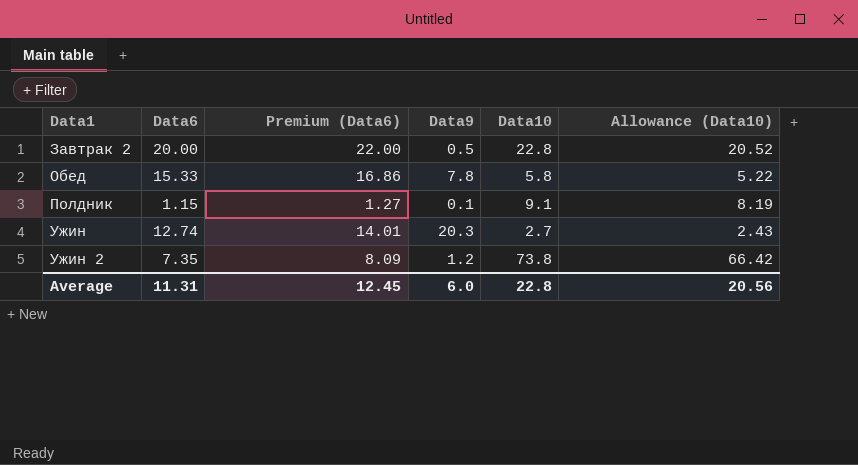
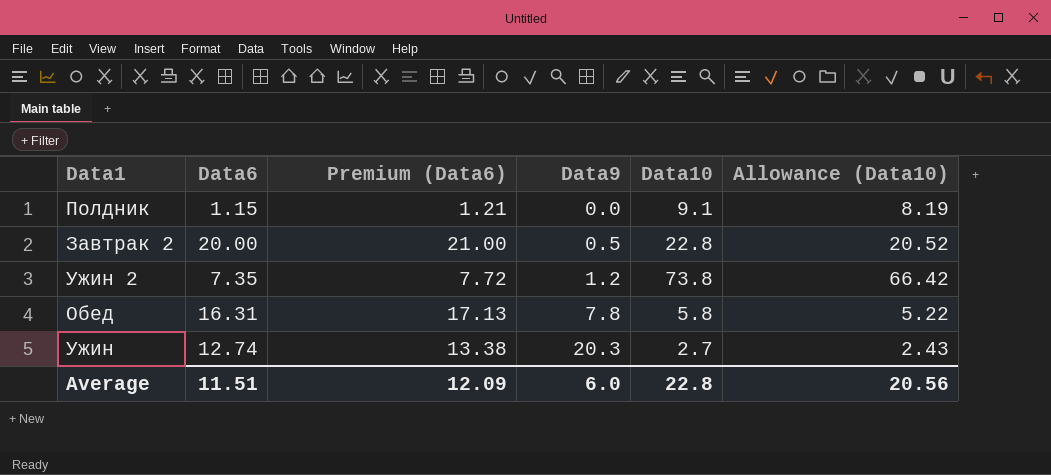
row order: Data1 ascending -> Data9 ascending
column Premium (Data6) | formula: [Data6] * 1.1 -> [Data6] * 1.05
Полдник | Data9: 0.1 -> 0.0
Обед | Data6: 15.33 -> 16.31
Average | Data6: 11.31 -> 11.51
Average | Premium (Data6): 12.45 -> 12.09

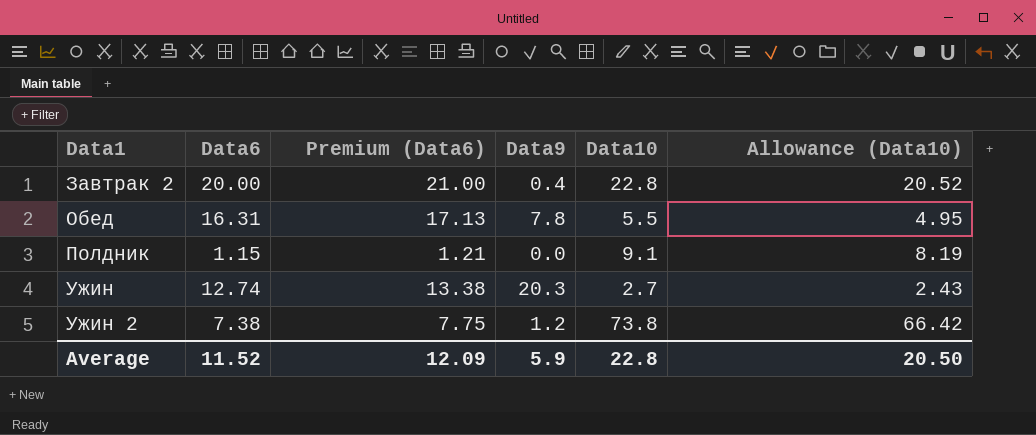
row order: Data9 ascending -> Data1 ascending
Завтрак 2 | Data9: 0.5 -> 0.4
Обед | Data10: 5.8 -> 5.5
Обед | Allowance (Data10): 5.22 -> 4.95
Ужин 2 | Data6: 7.35 -> 7.38
Ужин 2 | Premium (Data6): 7.72 -> 7.75
Average | Data6: 11.51 -> 11.52
Average | Data9: 6.0 -> 5.9
Average | Allowance (Data10): 20.56 -> 20.50

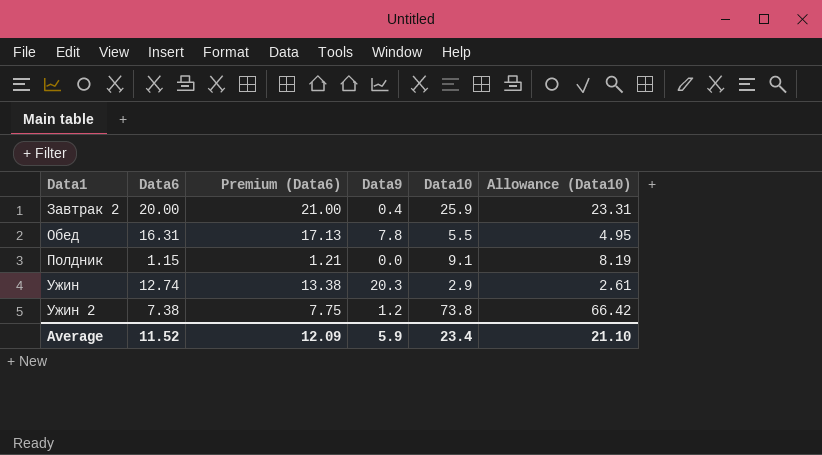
Завтрак 2 | Data10: 22.8 -> 25.9
Завтрак 2 | Allowance (Data10): 20.52 -> 23.31
Ужин | Data10: 2.7 -> 2.9
Ужин | Allowance (Data10): 2.43 -> 2.61
Average | Data10: 22.8 -> 23.4
Average | Allowance (Data10): 20.50 -> 21.10

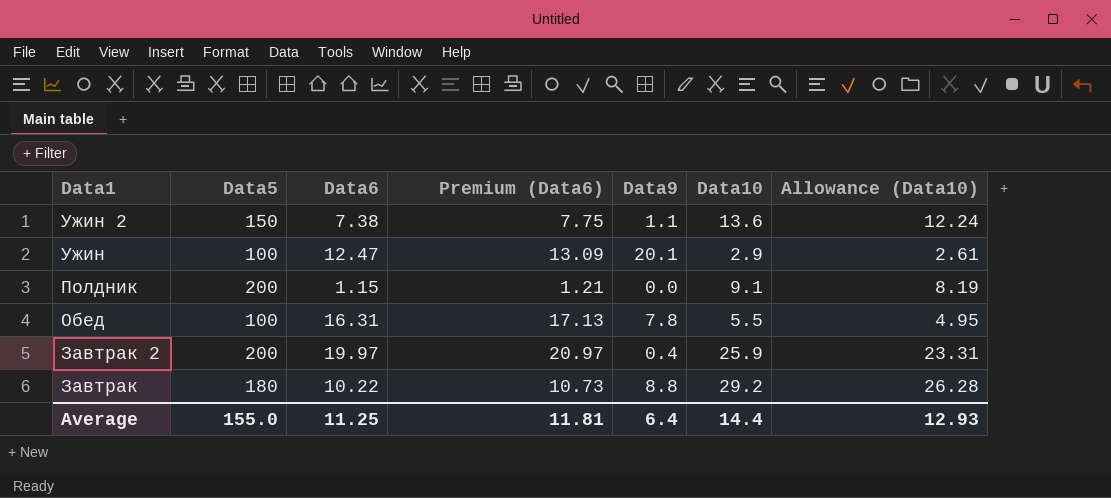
row order: Data1 ascending -> Data1 descending
column Data5 | position: none -> 2
Ужин 2 | Data9: 1.2 -> 1.1
Ужин 2 | Data10: 73.8 -> 13.6
Ужин 2 | Allowance (Data10): 66.42 -> 12.24
Ужин | Data6: 12.74 -> 12.47
Ужин | Premium (Data6): 13.38 -> 13.09
Ужин | Data9: 20.3 -> 20.1
Завтрак 2 | Data6: 20.00 -> 19.97
Завтрак 2 | Premium (Data6): 21.00 -> 20.97
row Завтрак: none -> 180 | 10.22 | 10.73 | 8.8 | 29.2 | 26.28
Average | Data6: 11.52 -> 11.25
Average | Premium (Data6): 12.09 -> 11.81
Average | Data9: 5.9 -> 6.4
Average | Data10: 23.4 -> 14.4
Average | Allowance (Data10): 21.10 -> 12.93

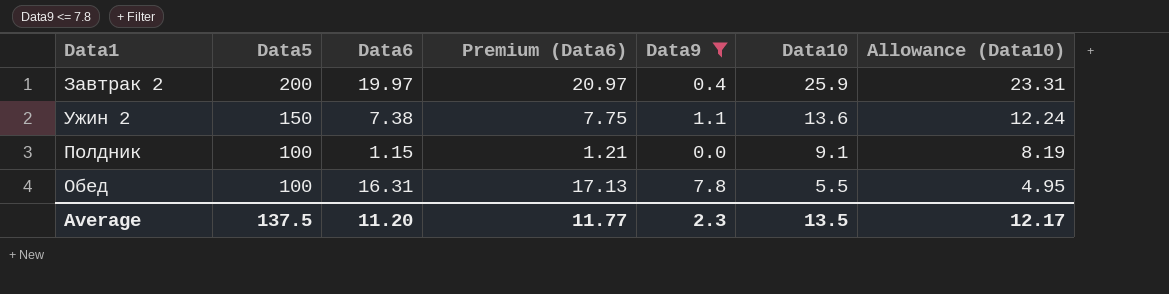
filter: none -> Data9 <= 7.8
row order: Data1 descending -> Data5 descending
Полдник | Data5: 200 -> 100
Average | Data5: 155.0 -> 137.5
Average | Data6: 11.25 -> 11.20
Average | Premium (Data6): 11.81 -> 11.77
Average | Data9: 6.4 -> 2.3
Average | Data10: 14.4 -> 13.5
Average | Allowance (Data10): 12.93 -> 12.17

